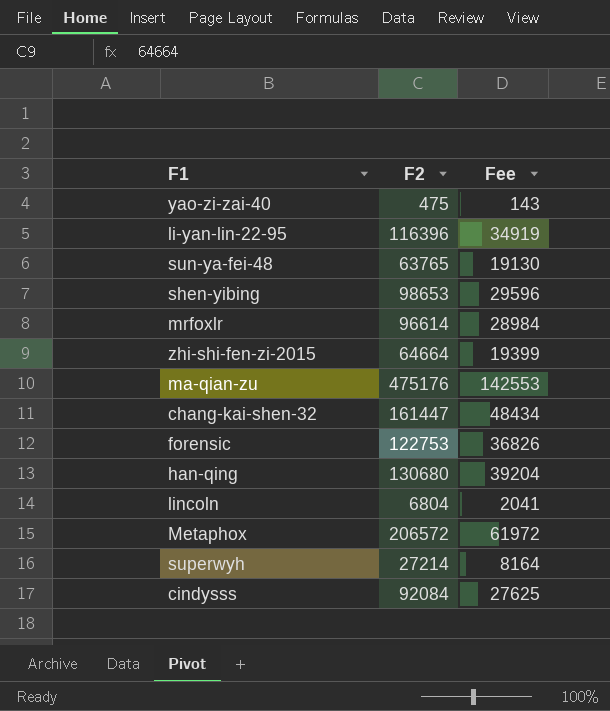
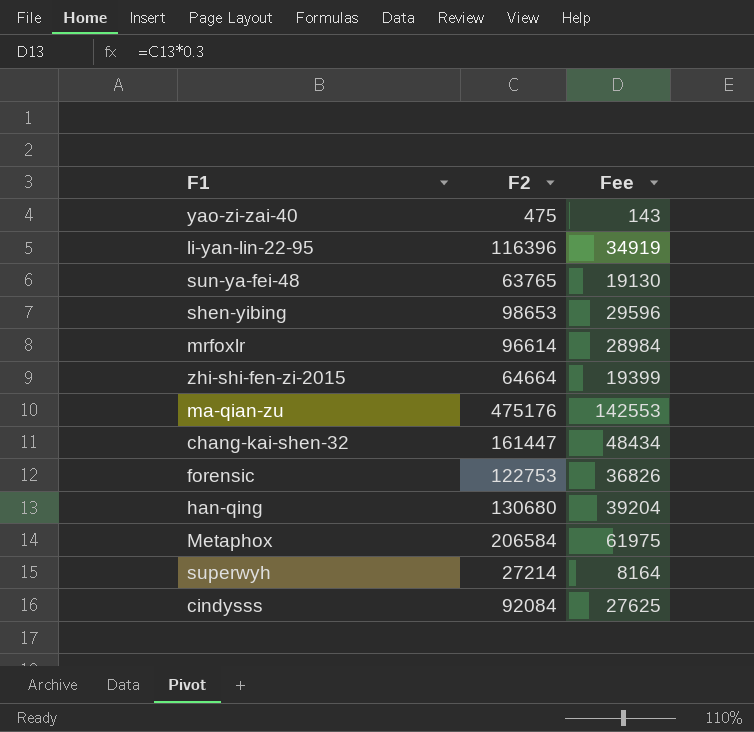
row lincoln: 6804 | 2041 -> none
Metaphox | F2: 206572 -> 206584
Metaphox | Fee: 61972 -> 61975

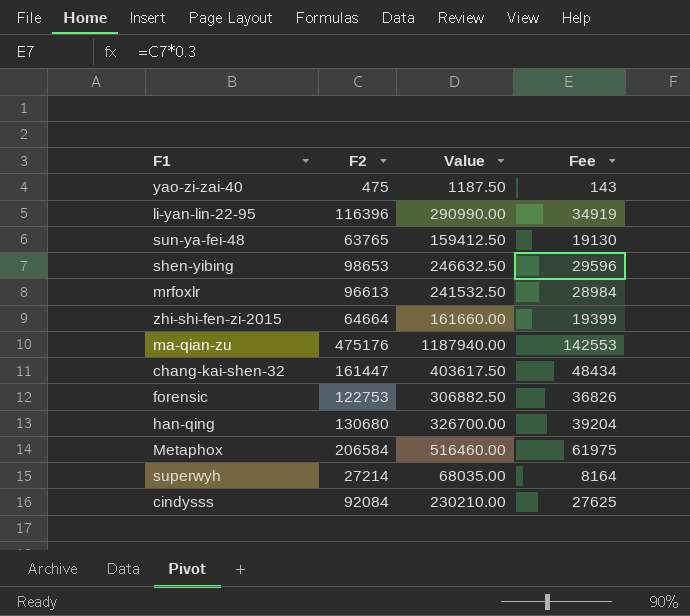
column Value | formula: none -> [F2] * 2.5
mrfoxlr | F2: 96614 -> 96613

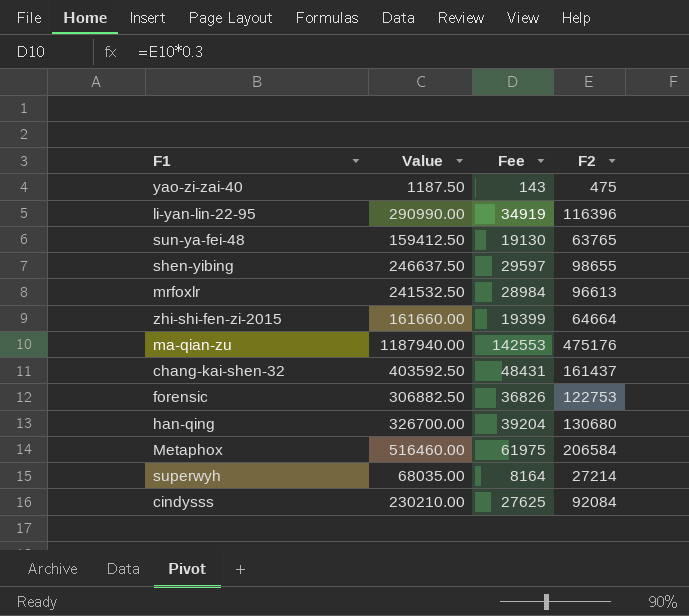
column F2 | position: 2 -> 4
shen-yibing | Value: 246632.50 -> 246637.50
shen-yibing | Fee: 29596 -> 29597
shen-yibing | F2: 98653 -> 98655
chang-kai-shen-32 | Value: 403617.50 -> 403592.50
chang-kai-shen-32 | Fee: 48434 -> 48431
chang-kai-shen-32 | F2: 161447 -> 161437

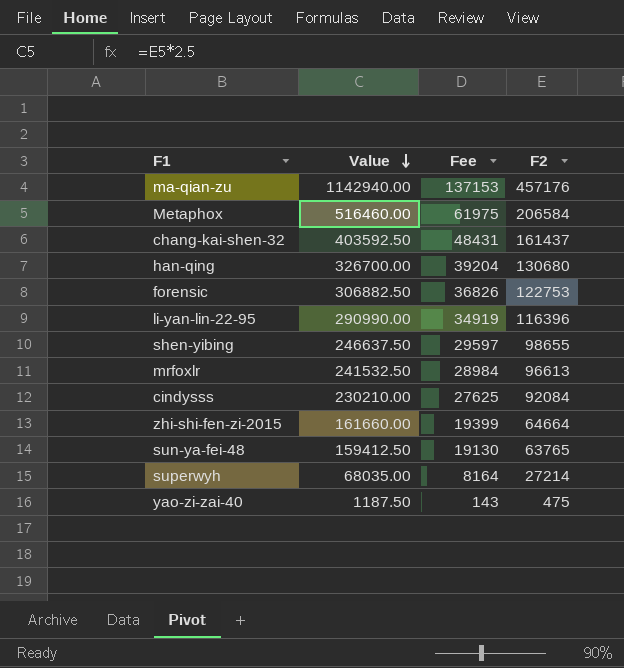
row order: none -> Value descending
ma-qian-zu | Value: 1187940.00 -> 1142940.00
ma-qian-zu | Fee: 142553 -> 137153
ma-qian-zu | F2: 475176 -> 457176

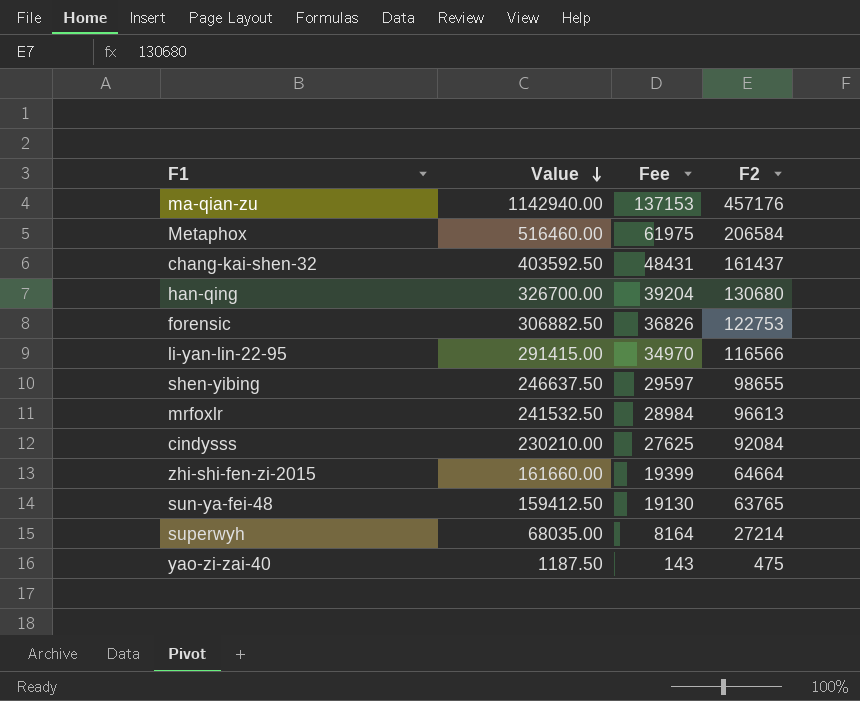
li-yan-lin-22-95 | Value: 290990.00 -> 291415.00
li-yan-lin-22-95 | Fee: 34919 -> 34970
li-yan-lin-22-95 | F2: 116396 -> 116566

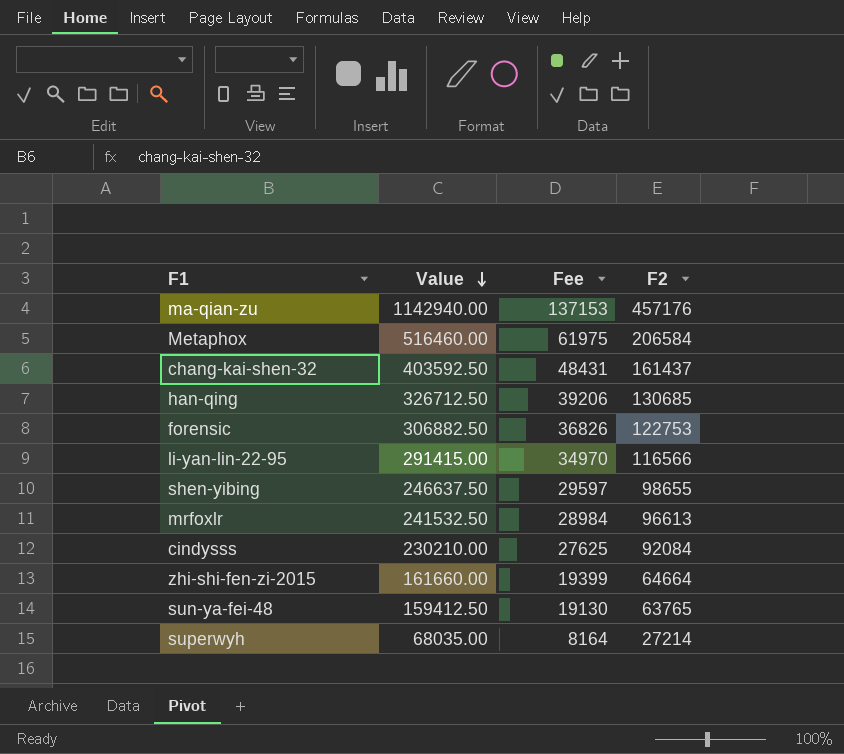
row yao-zi-zai-40: 1187.50 | 143 | 475 -> none
han-qing | Value: 326700.00 -> 326712.50
han-qing | Fee: 39204 -> 39206
han-qing | F2: 130680 -> 130685

